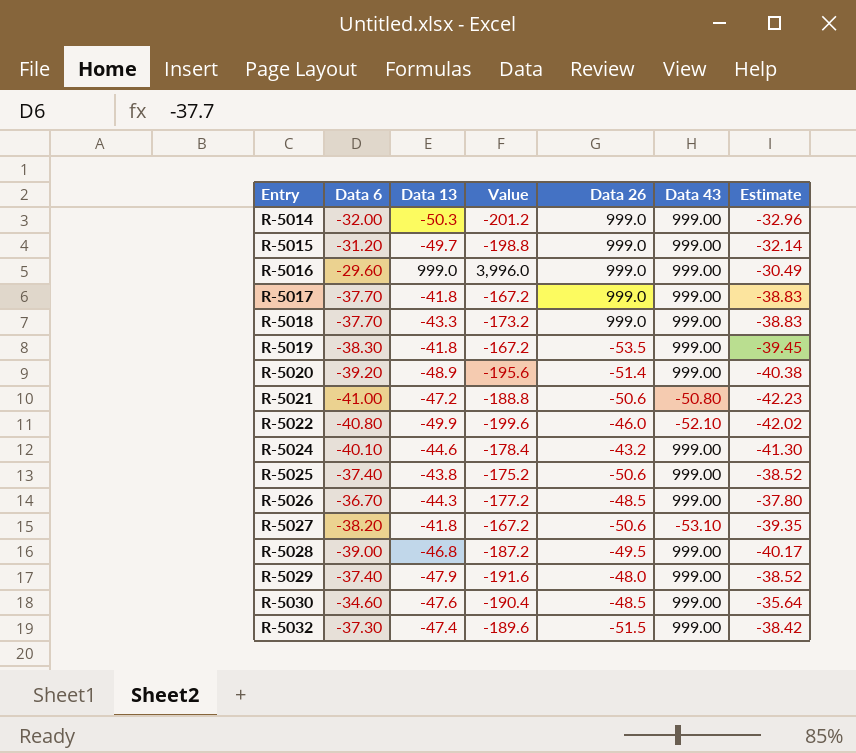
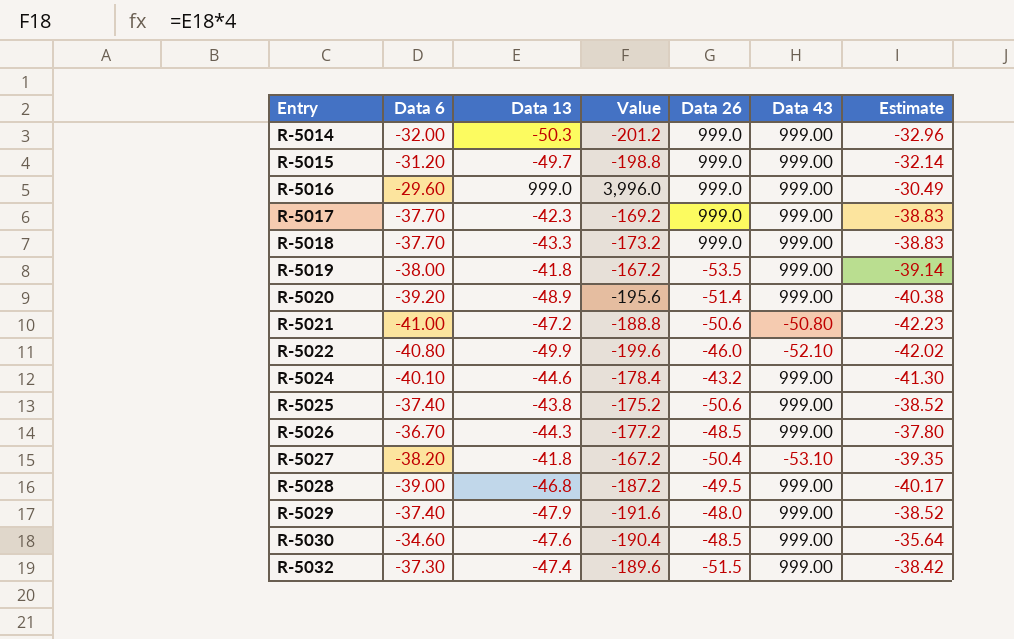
R-5017 | Data 13: -41.8 -> -42.3
R-5017 | Value: -167.2 -> -169.2
R-5019 | Data 6: -38.30 -> -38.00
R-5019 | Estimate: -39.45 -> -39.14
R-5027 | Data 26: -50.6 -> -50.4

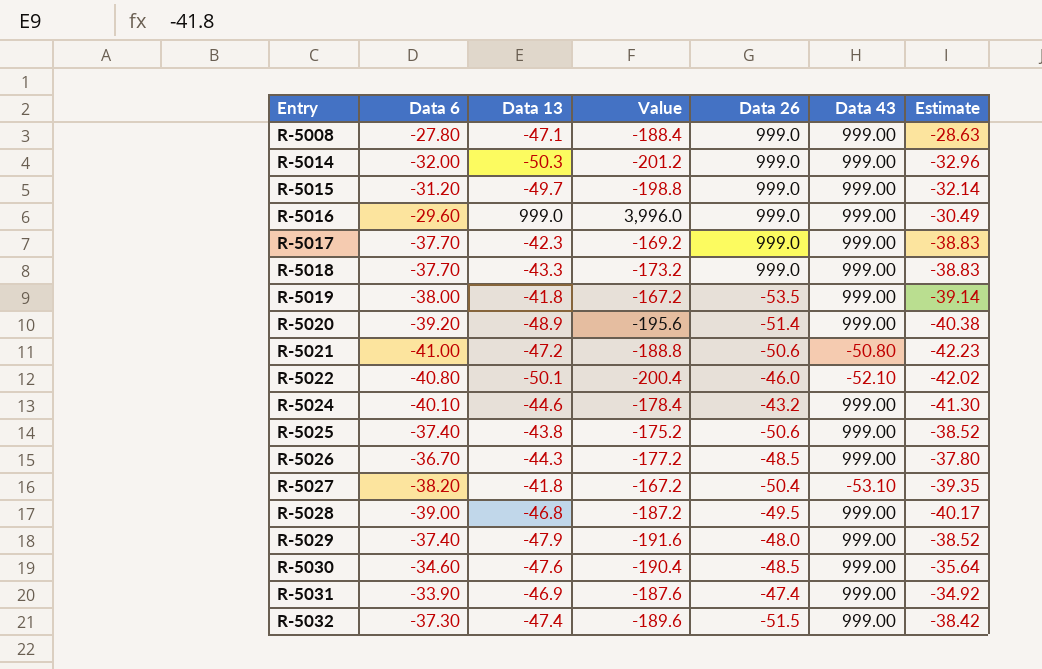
row R-5008: none -> -27.80 | -47.1 | -188.4 | 999.0 | 999.00 | -28.63
R-5022 | Data 13: -49.9 -> -50.1
R-5022 | Value: -199.6 -> -200.4
row R-5031: none -> -33.90 | -46.9 | -187.6 | -47.4 | 999.00 | -34.92

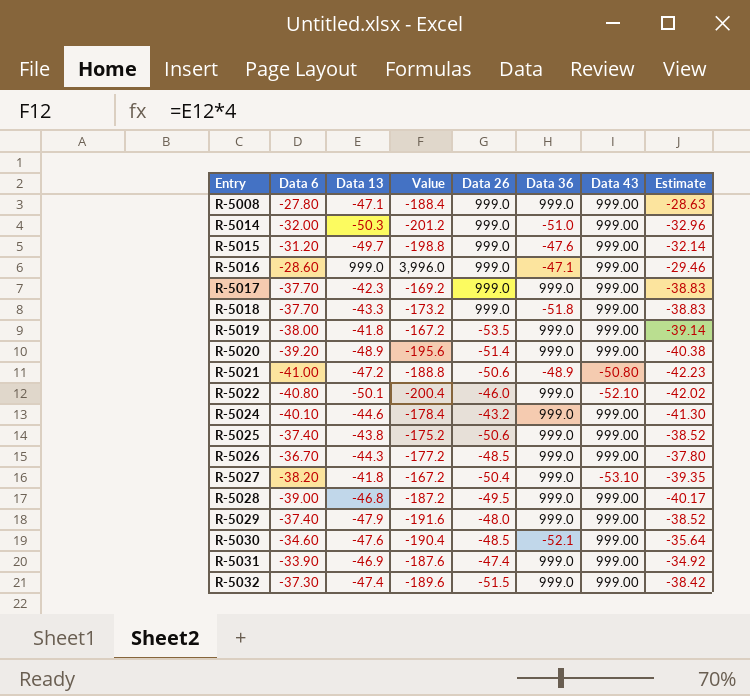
column Data 36 | position: none -> 6
R-5016 | Data 6: -29.60 -> -28.60
R-5016 | Estimate: -30.49 -> -29.46

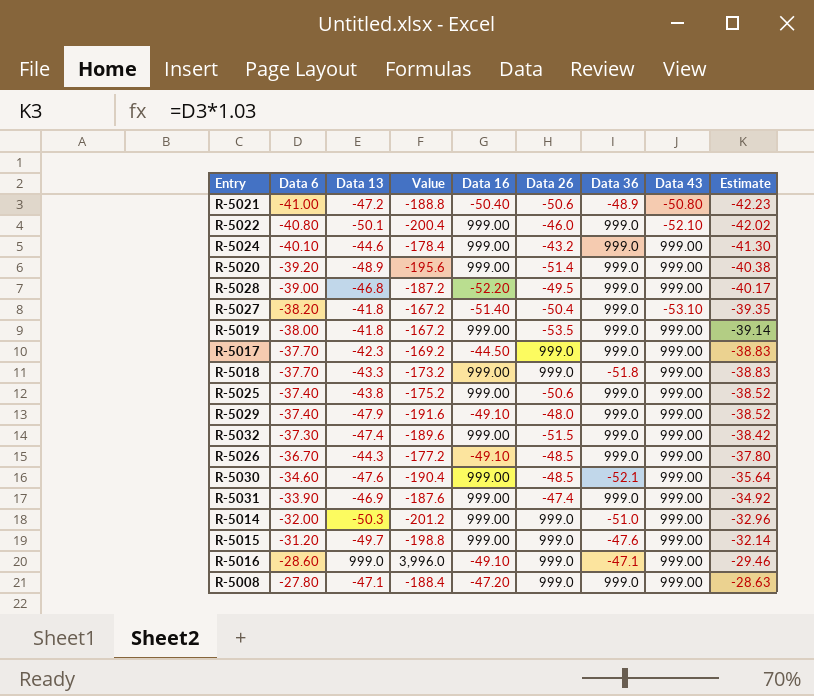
row order: Entry ascending -> Data 6 ascending
column Data 16 | position: none -> 5

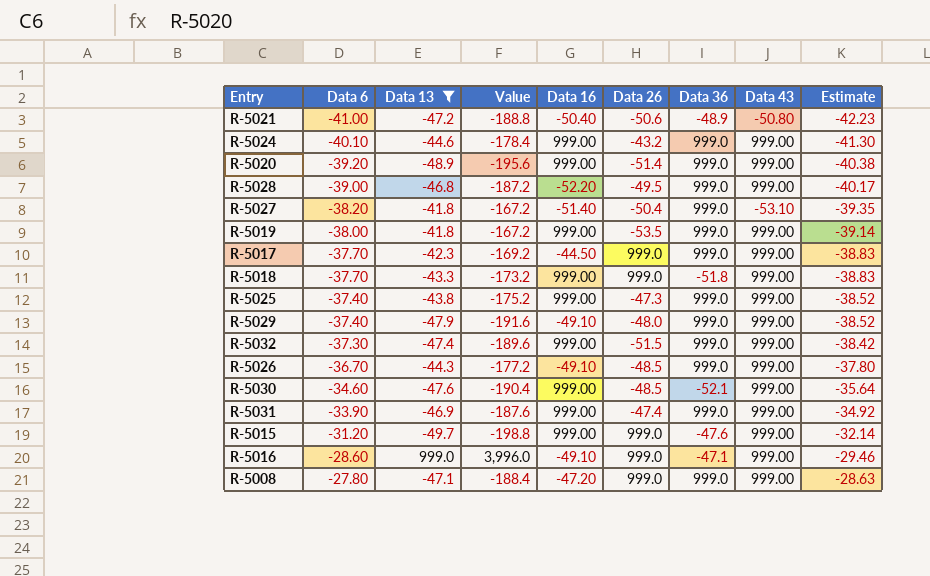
filter: none -> Data 13 >= -49.7
R-5025 | Data 26: -50.6 -> -47.3

